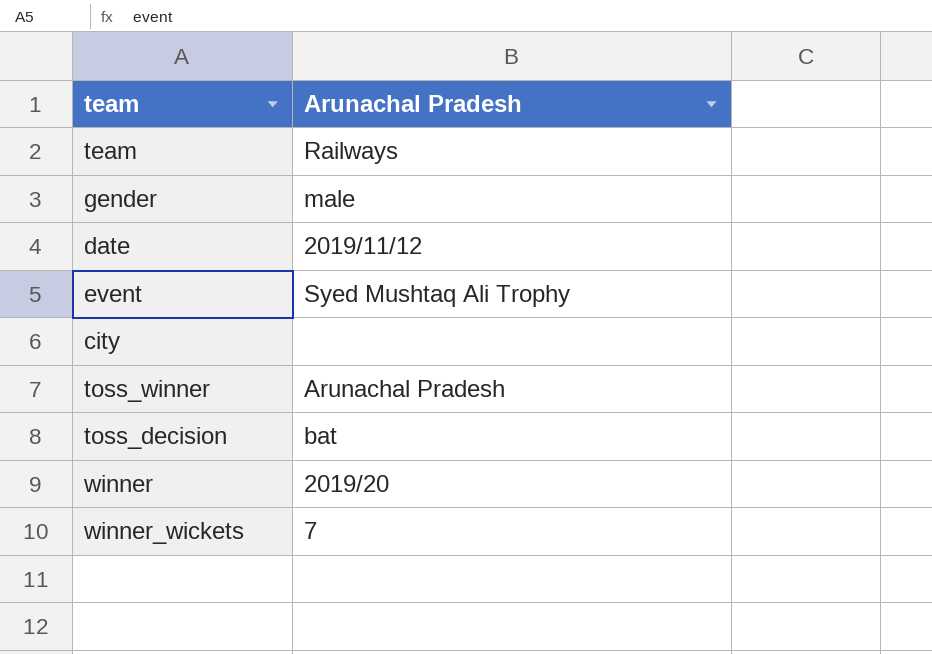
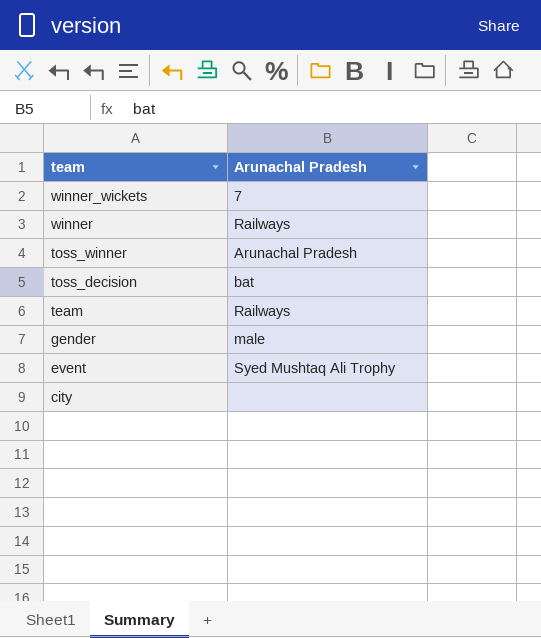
row order: none -> team descending
row date: 2019/11/12 -> none
winner | Arunachal Pradesh: 2019/20 -> Railways

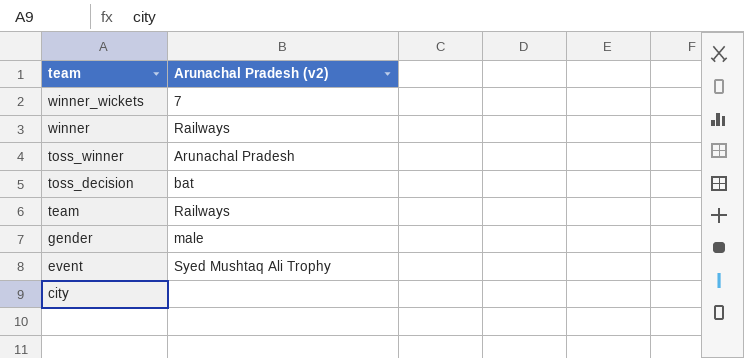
column name: Arunachal Pradesh -> Arunachal Pradesh (v2)

